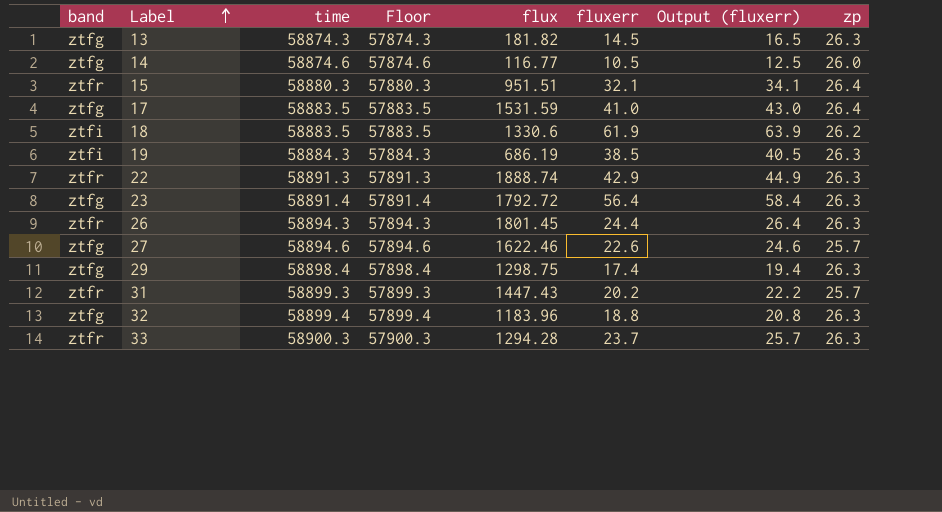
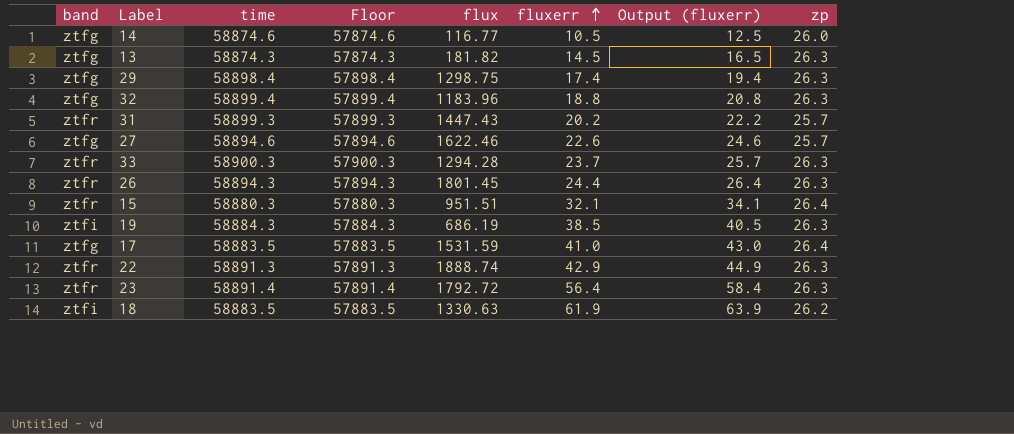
row order: Label ascending -> fluxerr ascending
23 | band: ztfg -> ztfr
18 | flux: 1330.6 -> 1330.63

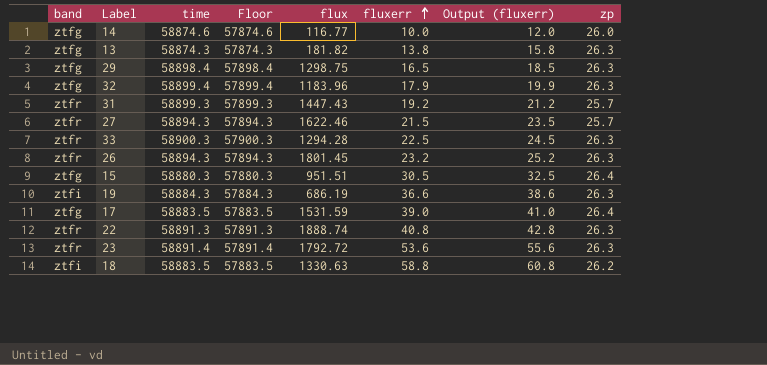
14 | fluxerr: 10.5 -> 10.0
14 | Output (fluxerr): 12.5 -> 12.0
13 | fluxerr: 14.5 -> 13.8
13 | Output (fluxerr): 16.5 -> 15.8
29 | fluxerr: 17.4 -> 16.5
29 | Output (fluxerr): 19.4 -> 18.5
32 | fluxerr: 18.8 -> 17.9
32 | Output (fluxerr): 20.8 -> 19.9
31 | fluxerr: 20.2 -> 19.2
31 | Output (fluxerr): 22.2 -> 21.2
27 | band: ztfg -> ztfr
27 | time: 58894.6 -> 58894.3
27 | Floor: 57894.6 -> 57894.3
27 | fluxerr: 22.6 -> 21.5
27 | Output (fluxerr): 24.6 -> 23.5
33 | fluxerr: 23.7 -> 22.5
33 | Output (fluxerr): 25.7 -> 24.5
26 | fluxerr: 24.4 -> 23.2
26 | Output (fluxerr): 26.4 -> 25.2
15 | band: ztfr -> ztfg
15 | fluxerr: 32.1 -> 30.5
15 | Output (fluxerr): 34.1 -> 32.5
19 | fluxerr: 38.5 -> 36.6
19 | Output (fluxerr): 40.5 -> 38.6
17 | fluxerr: 41.0 -> 39.0
17 | Output (fluxerr): 43.0 -> 41.0
22 | fluxerr: 42.9 -> 40.8
22 | Output (fluxerr): 44.9 -> 42.8
23 | fluxerr: 56.4 -> 53.6
23 | Output (fluxerr): 58.4 -> 55.6
18 | fluxerr: 61.9 -> 58.8
18 | Output (fluxerr): 63.9 -> 60.8

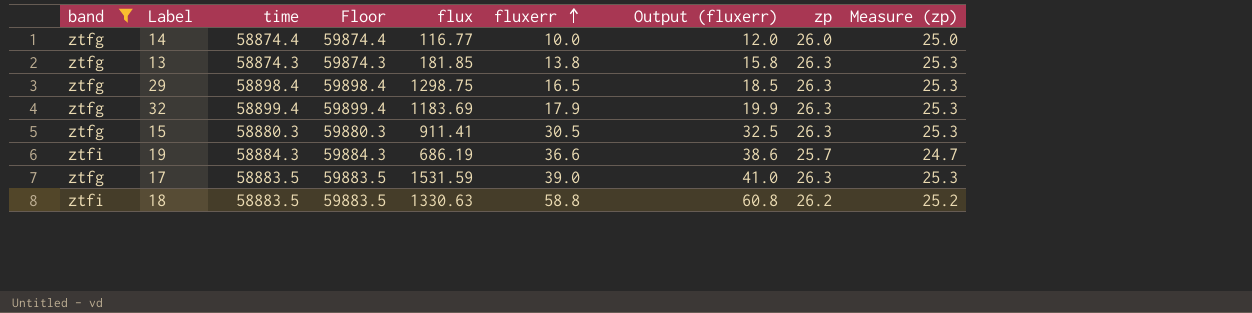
filter: none -> band != ztfr
column Floor | formula: [time] - 1000 -> [time] + 1000
column Measure (zp) | formula: none -> [zp] - 1
14 | time: 58874.6 -> 58874.4
13 | flux: 181.82 -> 181.85
32 | flux: 1183.96 -> 1183.69
15 | flux: 951.51 -> 911.41
15 | zp: 26.4 -> 26.3
19 | zp: 26.3 -> 25.7
17 | zp: 26.4 -> 26.3

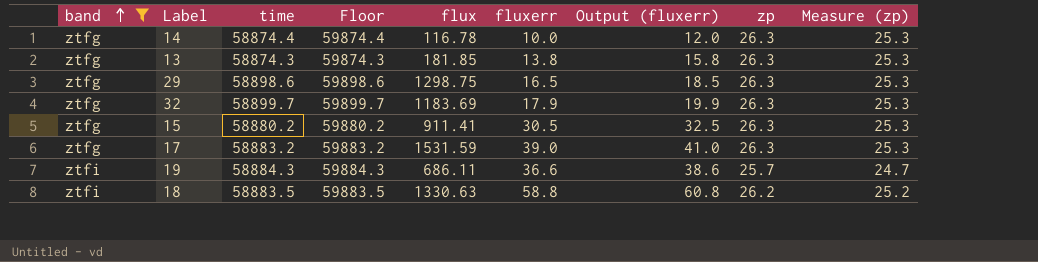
row order: fluxerr ascending -> band ascending
14 | flux: 116.77 -> 116.78
14 | zp: 26.0 -> 26.3
14 | Measure (zp): 25.0 -> 25.3
29 | time: 58898.4 -> 58898.6
29 | Floor: 59898.4 -> 59898.6
32 | time: 58899.4 -> 58899.7
32 | Floor: 59899.4 -> 59899.7
15 | time: 58880.3 -> 58880.2
15 | Floor: 59880.3 -> 59880.2
17 | time: 58883.5 -> 58883.2
17 | Floor: 59883.5 -> 59883.2
19 | flux: 686.19 -> 686.11

